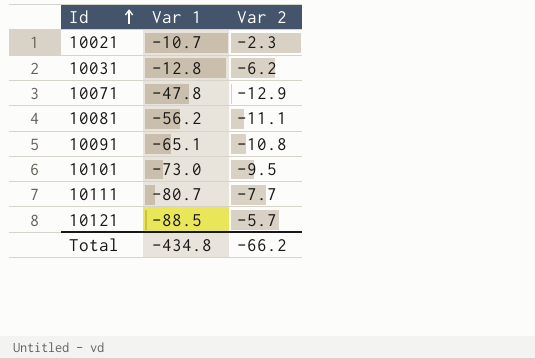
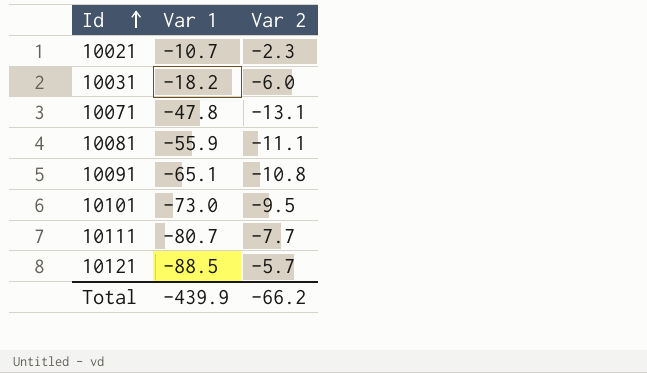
10031 | Var 1: -12.8 -> -18.2
10031 | Var 2: -6.2 -> -6.0
10071 | Var 2: -12.9 -> -13.1
10081 | Var 1: -56.2 -> -55.9
Total | Var 1: -434.8 -> -439.9

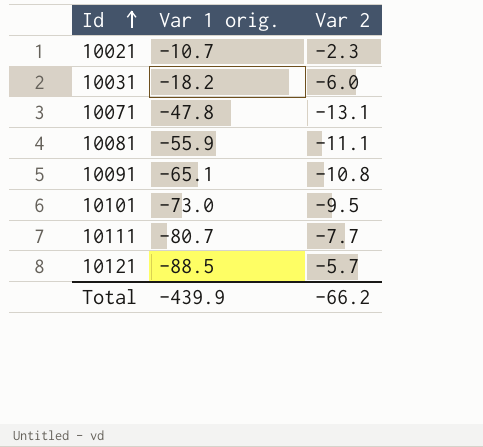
column name: Var 1 -> Var 1 orig.

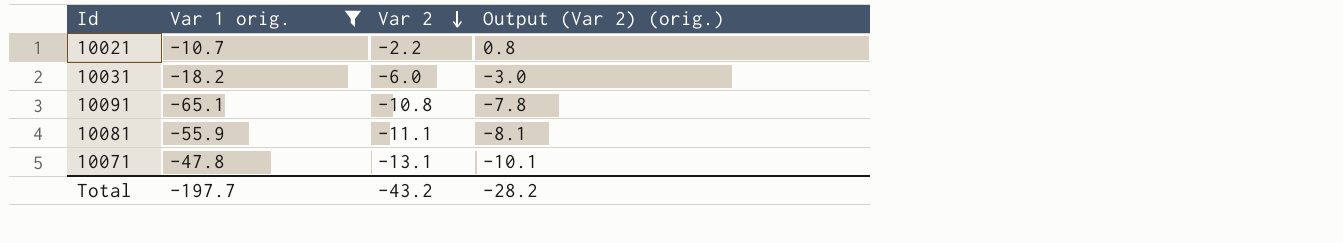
filter: none -> Var 1 orig. >= -65.1
row order: Id ascending -> Var 2 descending
column Output (Var 2) (orig.) | formula: none -> [Var 2] + 3
10021 | Var 2: -2.3 -> -2.2
Total | Var 1 orig.: -439.9 -> -197.7
Total | Var 2: -66.2 -> -43.2

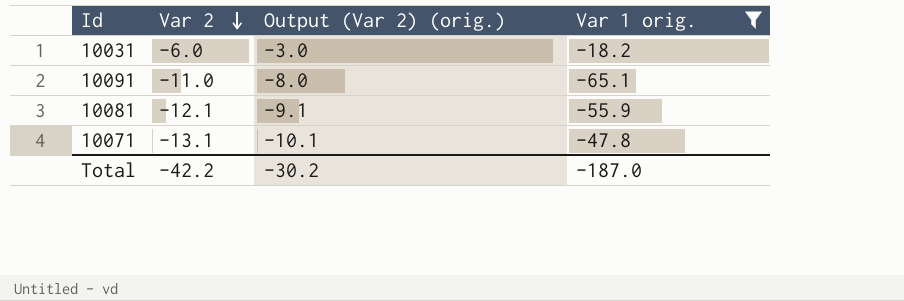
column Var 1 orig. | position: 2 -> 4
row 10021: -10.7 | -2.2 | 0.8 -> none
10091 | Var 2: -10.8 -> -11.0
10091 | Output (Var 2) (orig.): -7.8 -> -8.0
10081 | Var 2: -11.1 -> -12.1
10081 | Output (Var 2) (orig.): -8.1 -> -9.1
Total | Var 2: -43.2 -> -42.2
Total | Output (Var 2) (orig.): -28.2 -> -30.2
Total | Var 1 orig.: -197.7 -> -187.0

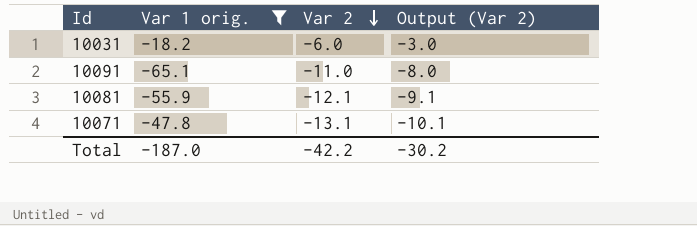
column Var 1 orig. | position: 4 -> 2
column name: Output (Var 2) (orig.) -> Output (Var 2)

